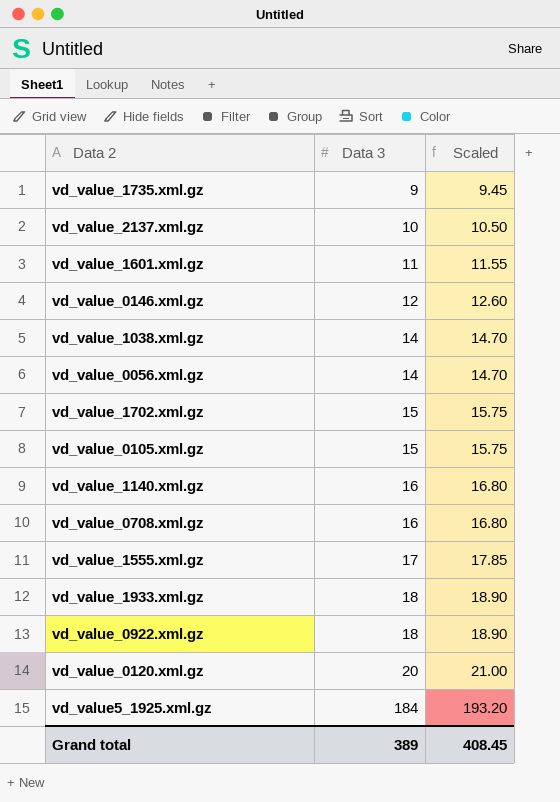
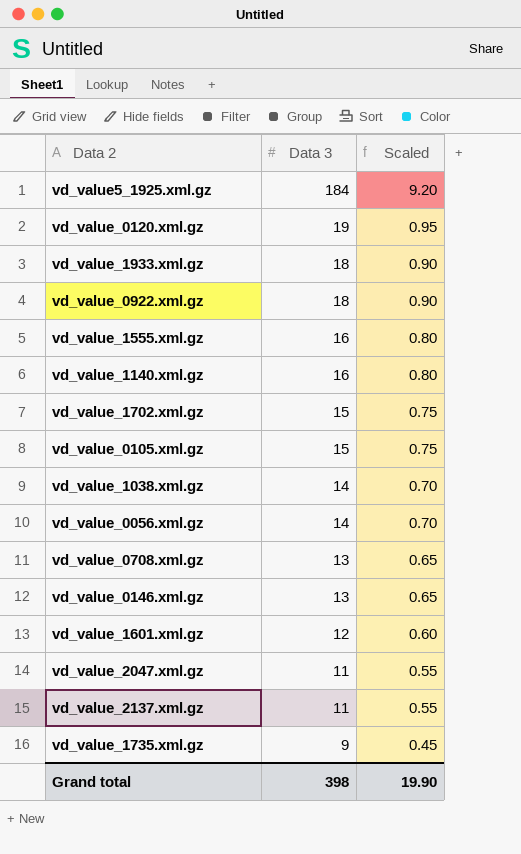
row order: Data 3 ascending -> Data 3 descending
column Scaled | formula: [Data 3] * 1.05 -> [Data 3] * 0.05
vd_value_0120.xml.gz | Data 3: 20 -> 19
vd_value_1555.xml.gz | Data 3: 17 -> 16
vd_value_0708.xml.gz | Data 3: 16 -> 13
vd_value_0146.xml.gz | Data 3: 12 -> 13
vd_value_1601.xml.gz | Data 3: 11 -> 12
row vd_value_2047.xml.gz: none -> 11 | 0.55
vd_value_2137.xml.gz | Data 3: 10 -> 11
Grand total | Data 3: 389 -> 398
Grand total | Scaled: 408.45 -> 19.90

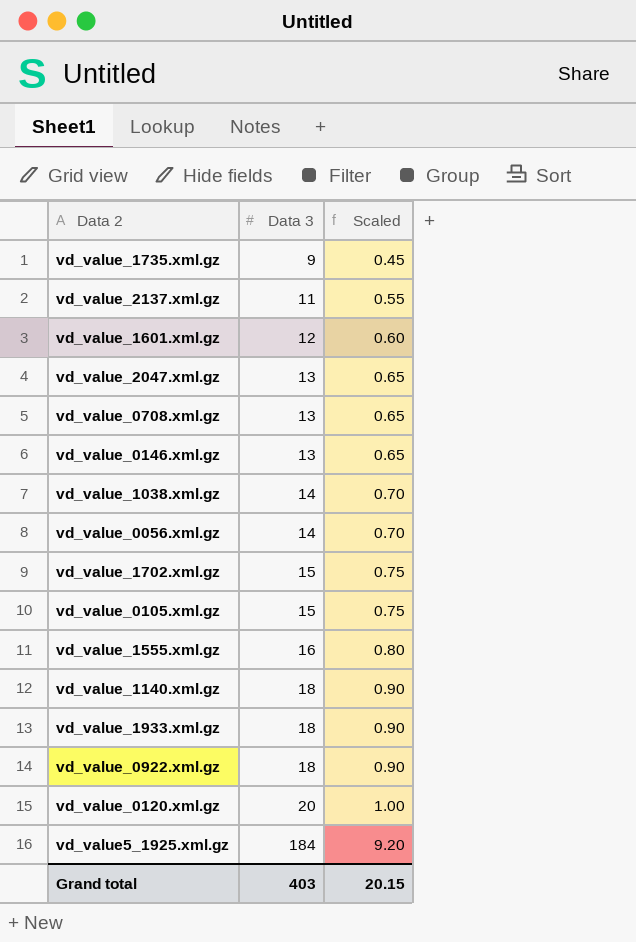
row order: Data 3 descending -> Data 3 ascending
vd_value_2047.xml.gz | Data 3: 11 -> 13
vd_value_2047.xml.gz | Scaled: 0.55 -> 0.65
vd_value_1140.xml.gz | Data 3: 16 -> 18
vd_value_1140.xml.gz | Scaled: 0.80 -> 0.90
vd_value_0120.xml.gz | Data 3: 19 -> 20
vd_value_0120.xml.gz | Scaled: 0.95 -> 1.00
Grand total | Data 3: 398 -> 403
Grand total | Scaled: 19.90 -> 20.15

